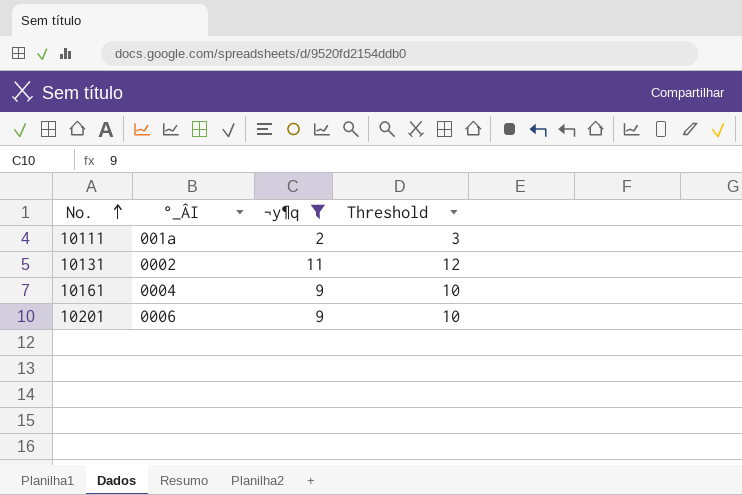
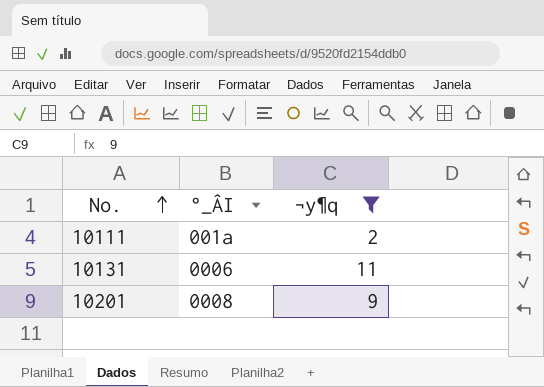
column Threshold | formula: [¬y¶q] + 1 -> none
row 10161: 0004 | 9 | 10 -> none
10131 | °_ÂI: 0002 -> 0006
10201 | °_ÂI: 0006 -> 0008

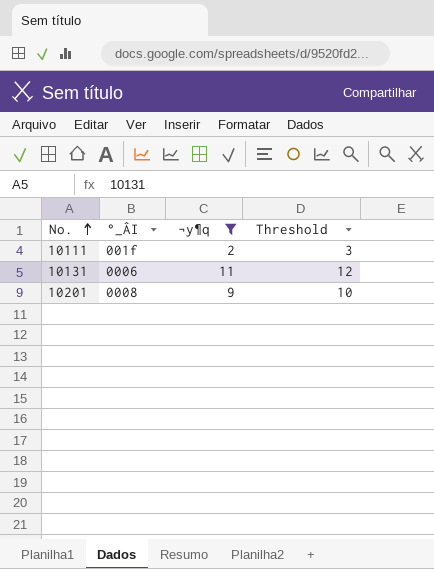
column Threshold | formula: none -> [¬y¶q] + 1
10111 | °_ÂI: 001a -> 001f

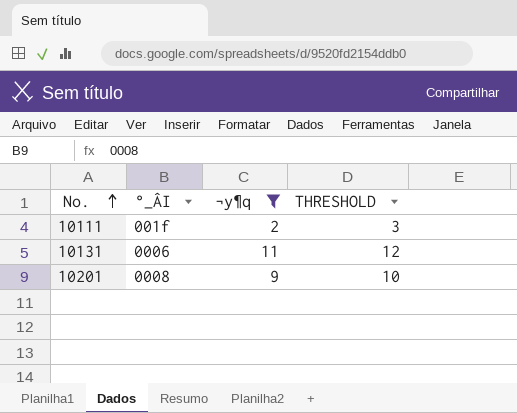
column name: Threshold -> THRESHOLD

